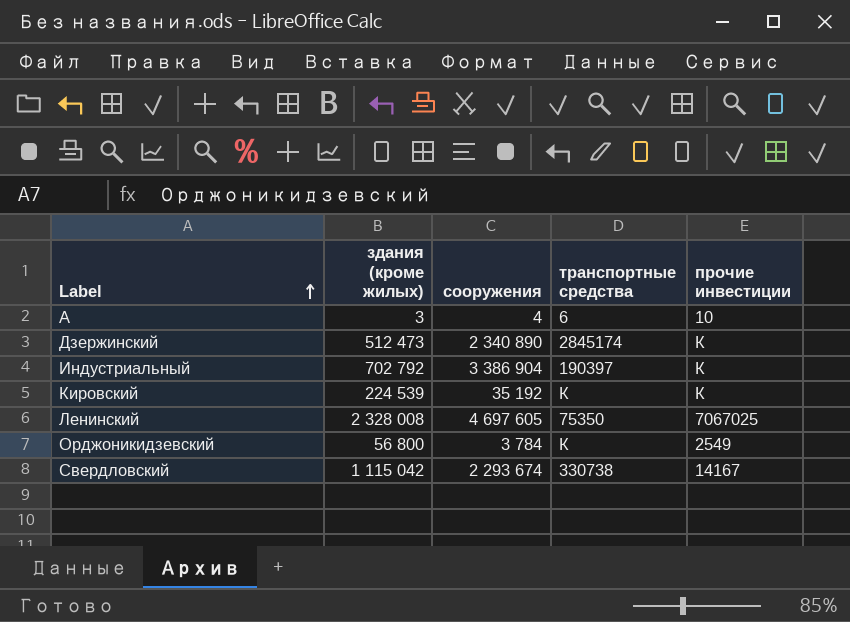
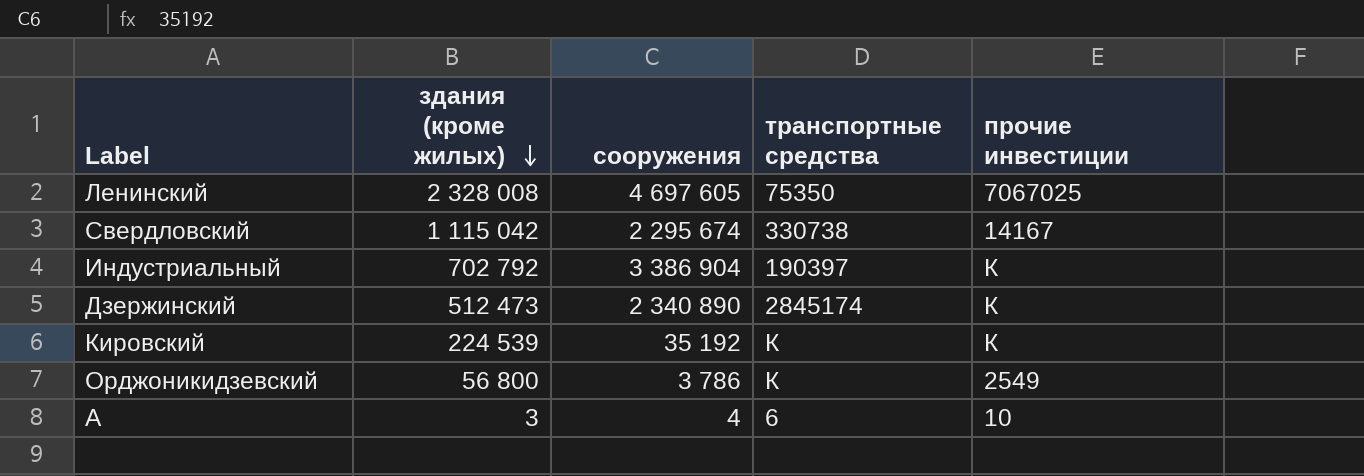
row order: Label ascending -> здания (кроме жилых) descending
Свердловский | сооружения: 2 293 674 -> 2 295 674
Орджоникидзевский | сооружения: 3 784 -> 3 786

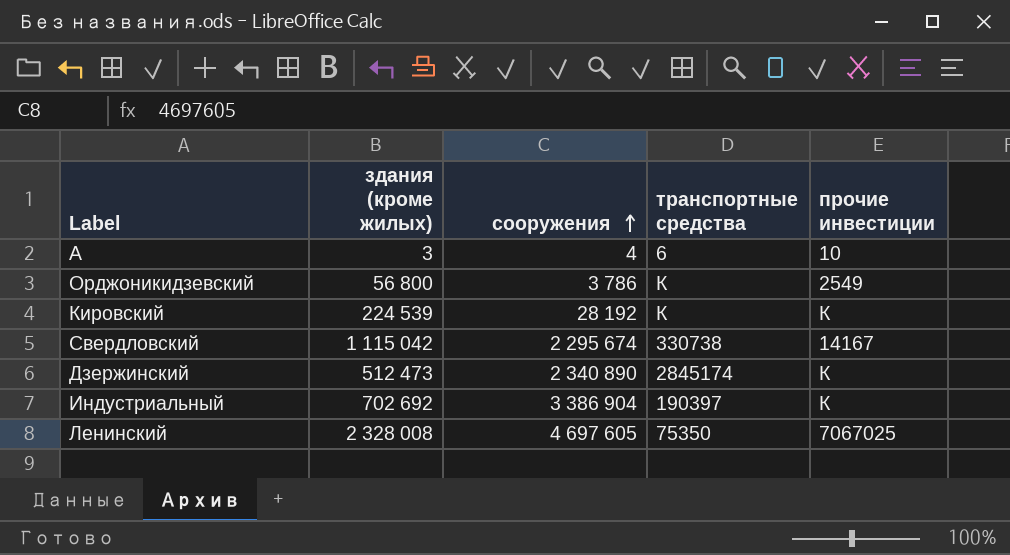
row order: здания (кроме жилых) descending -> сооружения ascending
Кировский | сооружения: 35 192 -> 28 192
Индустриальный | здания (кроме жилых): 702 792 -> 702 692

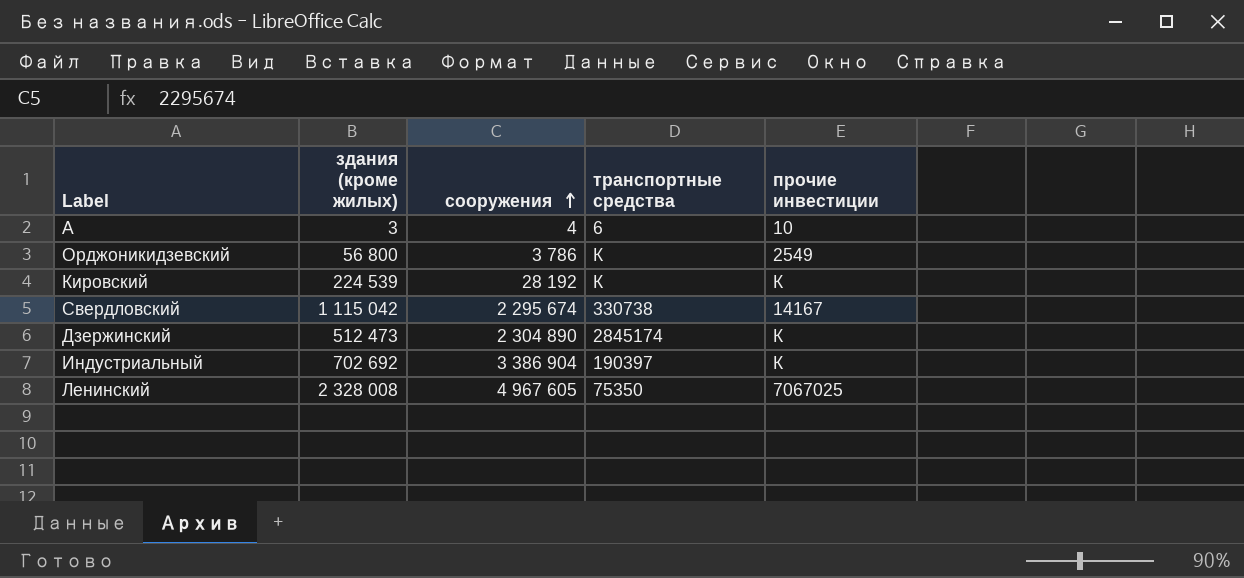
Дзержинский | сооружения: 2 340 890 -> 2 304 890
Ленинский | сооружения: 4 697 605 -> 4 967 605

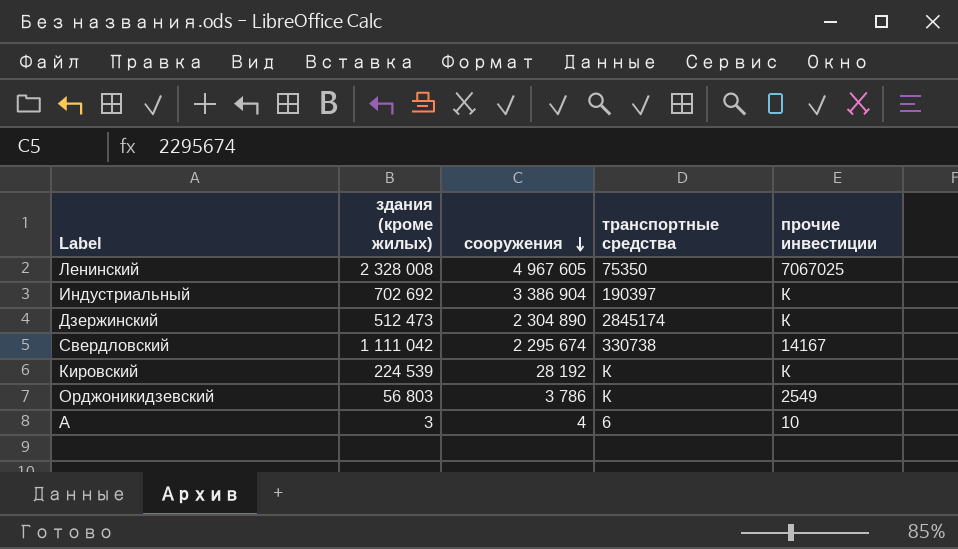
row order: сооружения ascending -> сооружения descending
Свердловский | здания (кроме жилых): 1 115 042 -> 1 111 042
Орджоникидзевский | здания (кроме жилых): 56 800 -> 56 803

